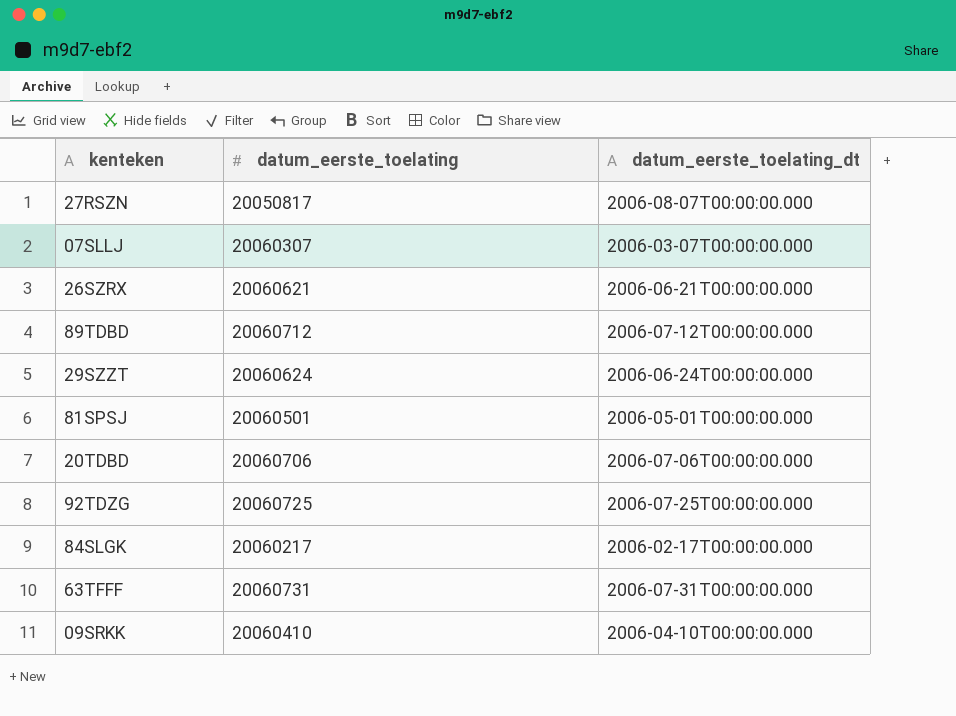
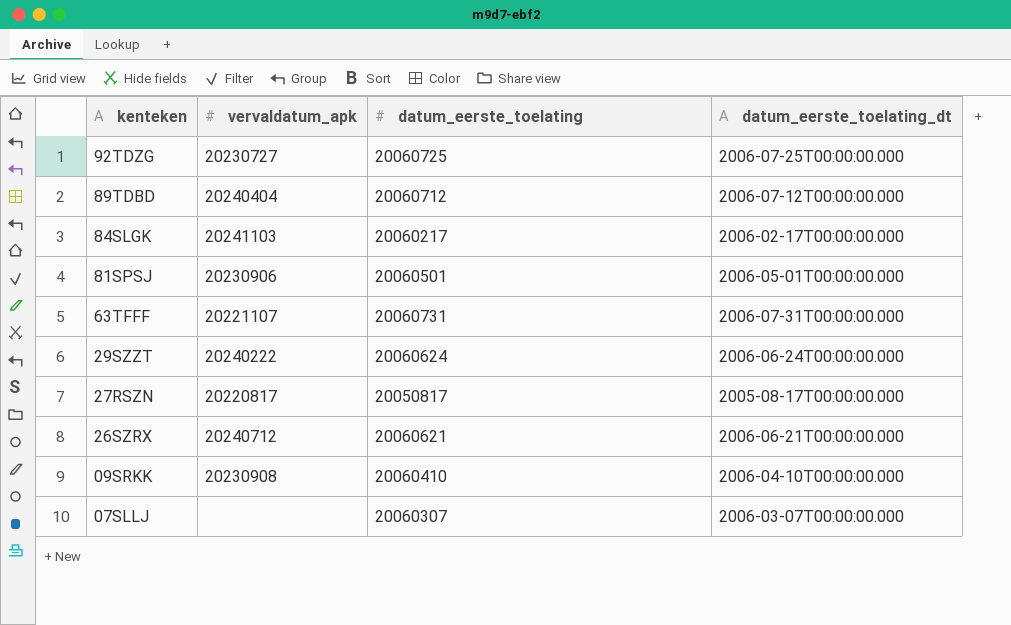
row order: none -> kenteken descending
column vervaldatum_apk | position: none -> 2
row 20TDBD: 20060706 | 2006-07-06T00:00:00.000 -> none
27RSZN | datum_eerste_toelating_dt: 2006-08-07T00:00:00.000 -> 2005-08-17T00:00:00.000

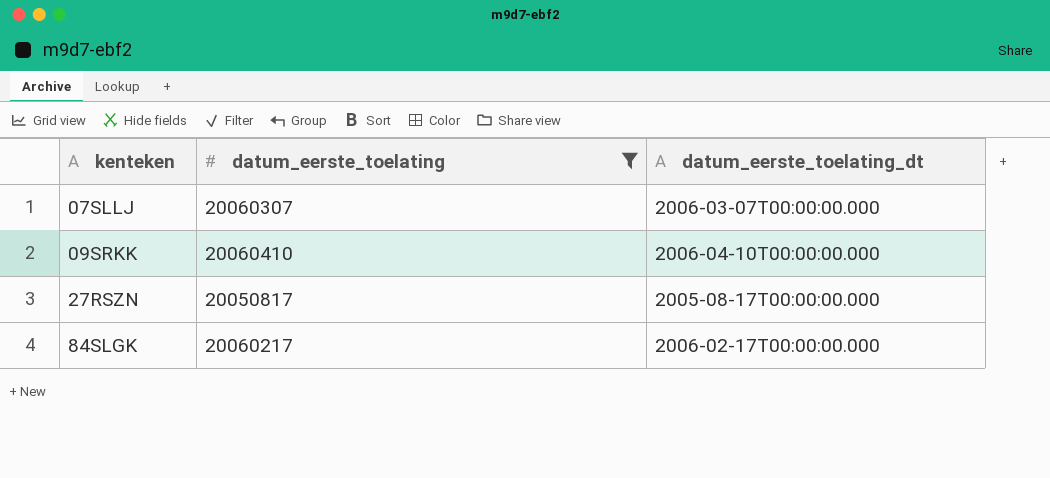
filter: none -> datum_eerste_toelating <= 20060410
row order: kenteken descending -> kenteken ascending
column vervaldatum_apk | position: 2 -> none

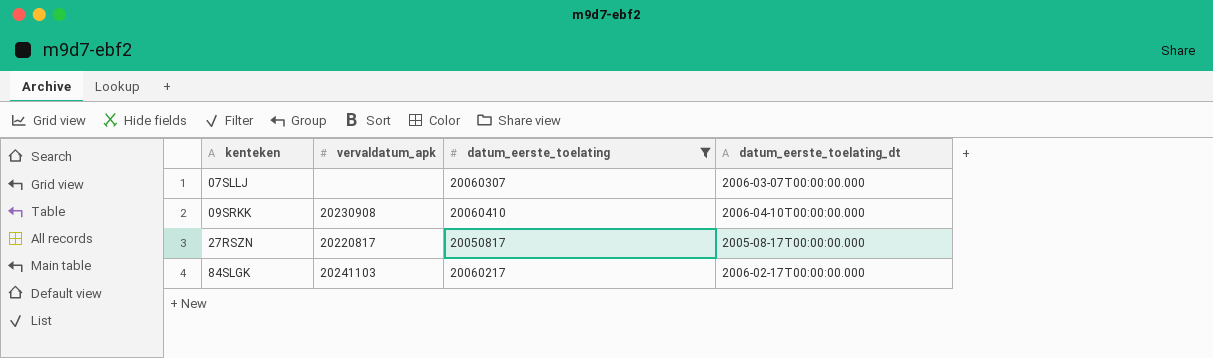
column vervaldatum_apk | position: none -> 2

